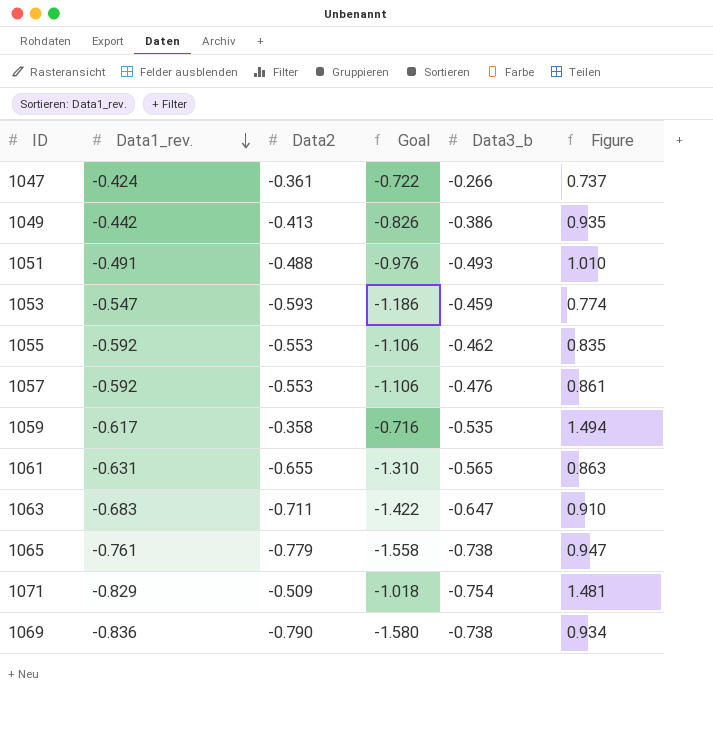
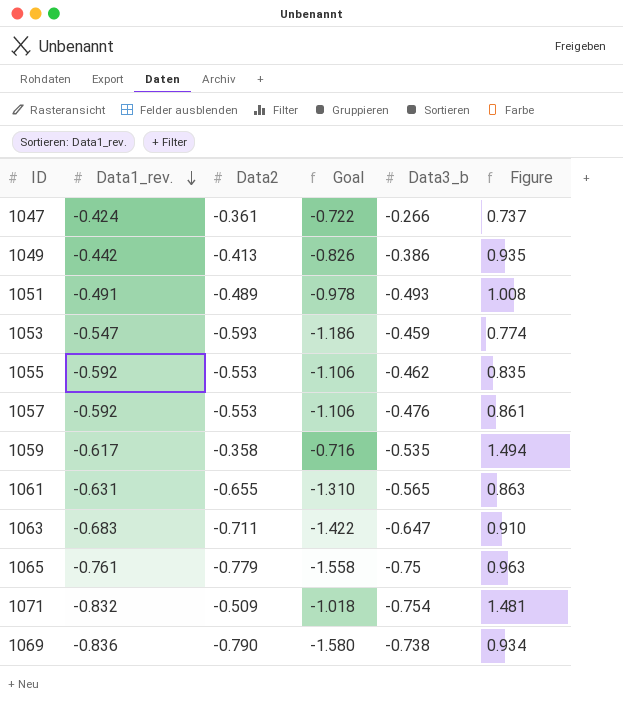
1051 | Data2: -0.488 -> -0.489
1051 | Goal: -0.976 -> -0.978
1051 | Figure: 1.010 -> 1.008
1065 | Data3_b: -0.738 -> -0.75
1065 | Figure: 0.947 -> 0.963
1071 | Data1_rev.: -0.829 -> -0.832

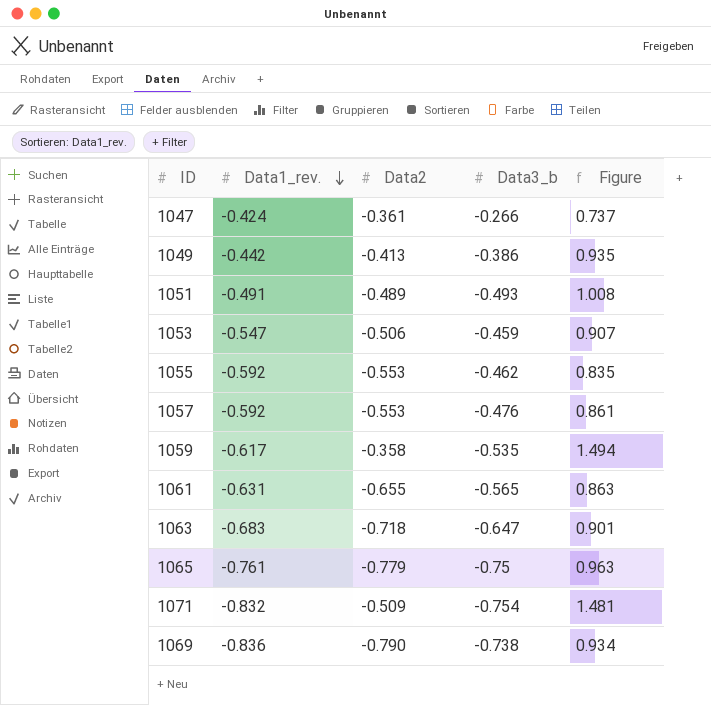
column Goal | formula: [Data2] * 2 -> none
1053 | Data2: -0.593 -> -0.506
1053 | Figure: 0.774 -> 0.907
1063 | Data2: -0.711 -> -0.718
1063 | Figure: 0.910 -> 0.901

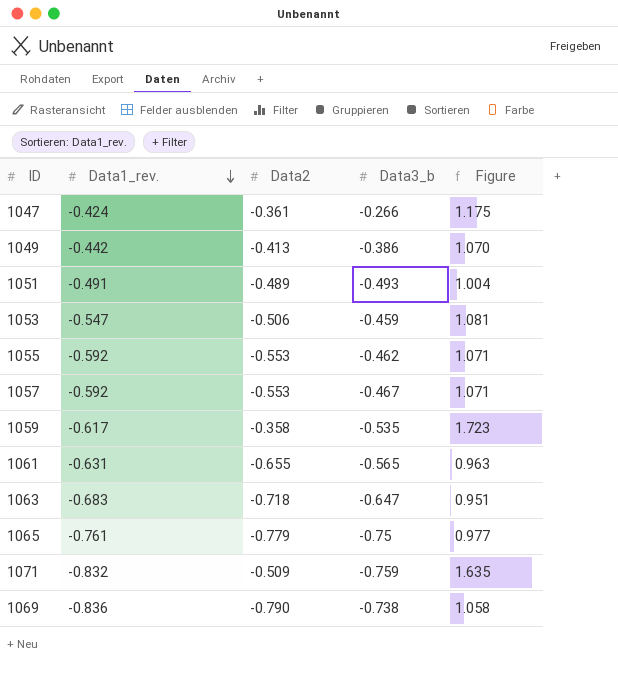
column Figure | formula: [Data3_b] / [Data2] -> [Data1_rev.] / [Data2]
1057 | Data3_b: -0.476 -> -0.467
1071 | Data3_b: -0.754 -> -0.759

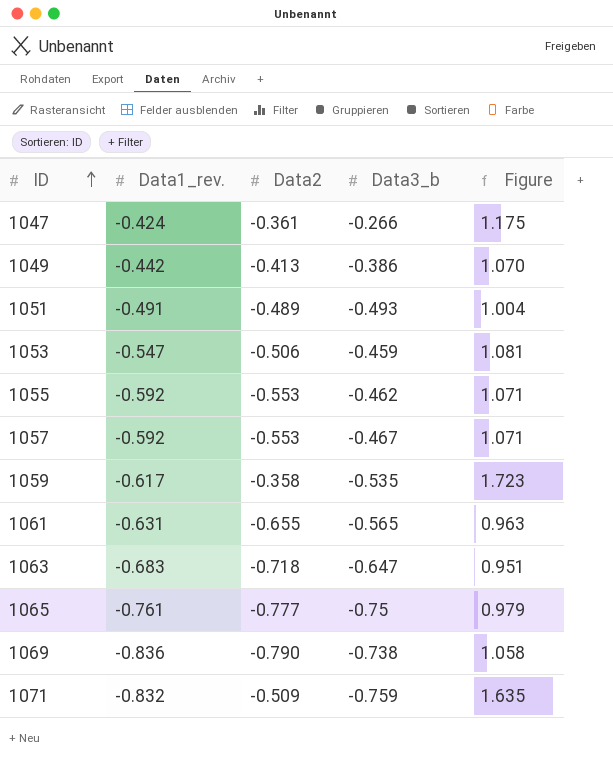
row order: Data1_rev. descending -> ID ascending
1065 | Data2: -0.779 -> -0.777
1065 | Figure: 0.977 -> 0.979

